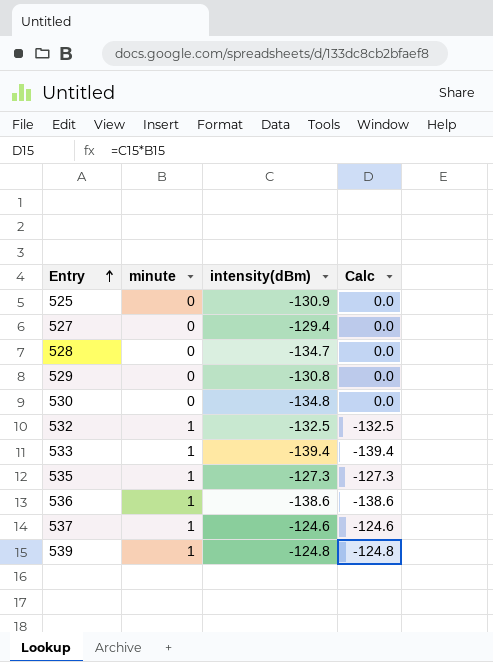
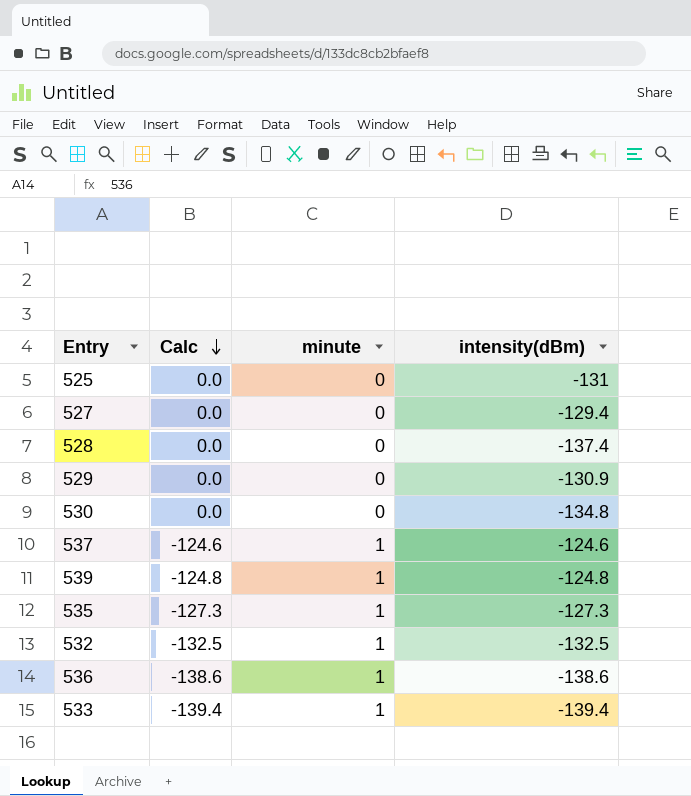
row order: Entry ascending -> Calc descending
column Calc | position: 4 -> 2
525 | intensity(dBm): -130.9 -> -131
528 | intensity(dBm): -134.7 -> -137.4
529 | intensity(dBm): -130.8 -> -130.9

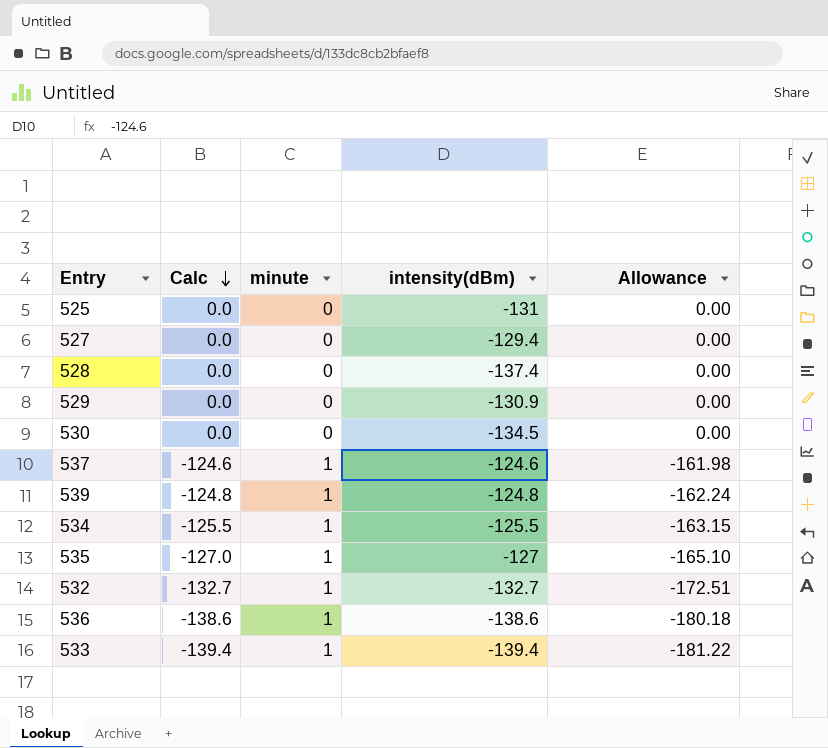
column Allowance | formula: none -> [Calc] * 1.3
530 | intensity(dBm): -134.8 -> -134.5
row 534: none -> -125.5 | 1 | -125.5 | -163.15
535 | Calc: -127.3 -> -127.0
535 | intensity(dBm): -127.3 -> -127
532 | Calc: -132.5 -> -132.7
532 | intensity(dBm): -132.5 -> -132.7

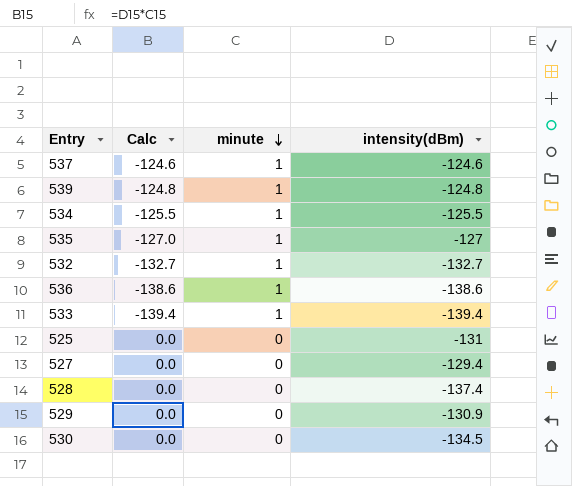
row order: Calc descending -> minute descending
column Allowance | formula: [Calc] * 1.3 -> none

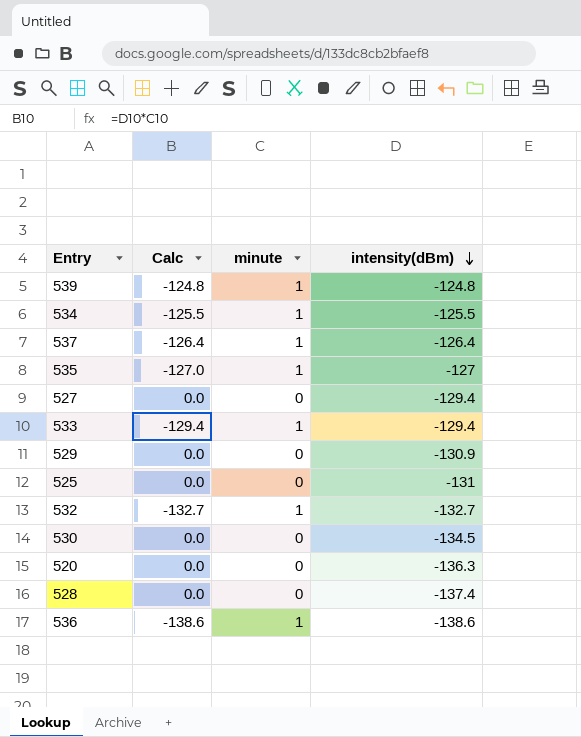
row order: minute descending -> intensity(dBm) descending
537 | Calc: -124.6 -> -126.4
537 | intensity(dBm): -124.6 -> -126.4
533 | Calc: -139.4 -> -129.4
533 | intensity(dBm): -139.4 -> -129.4
row 520: none -> 0.0 | 0 | -136.3

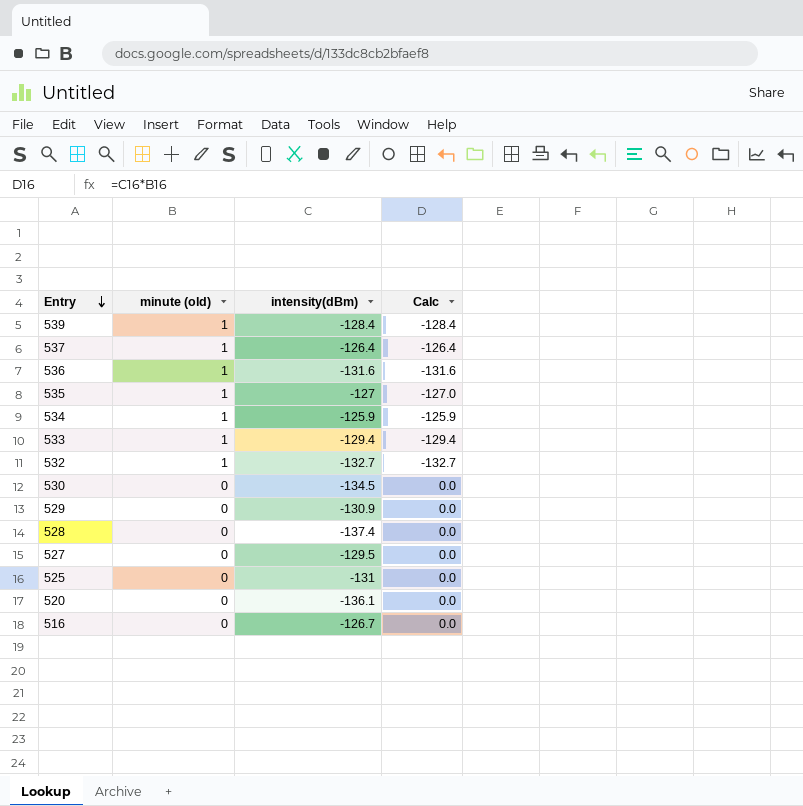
row order: intensity(dBm) descending -> Entry descending
column name: minute -> minute (old)
column Calc | position: 2 -> 4
539 | intensity(dBm): -124.8 -> -128.4
539 | Calc: -124.8 -> -128.4
536 | intensity(dBm): -138.6 -> -131.6
536 | Calc: -138.6 -> -131.6
534 | intensity(dBm): -125.5 -> -125.9
534 | Calc: -125.5 -> -125.9
527 | intensity(dBm): -129.4 -> -129.5
520 | intensity(dBm): -136.3 -> -136.1
row 516: none -> 0 | -126.7 | 0.0

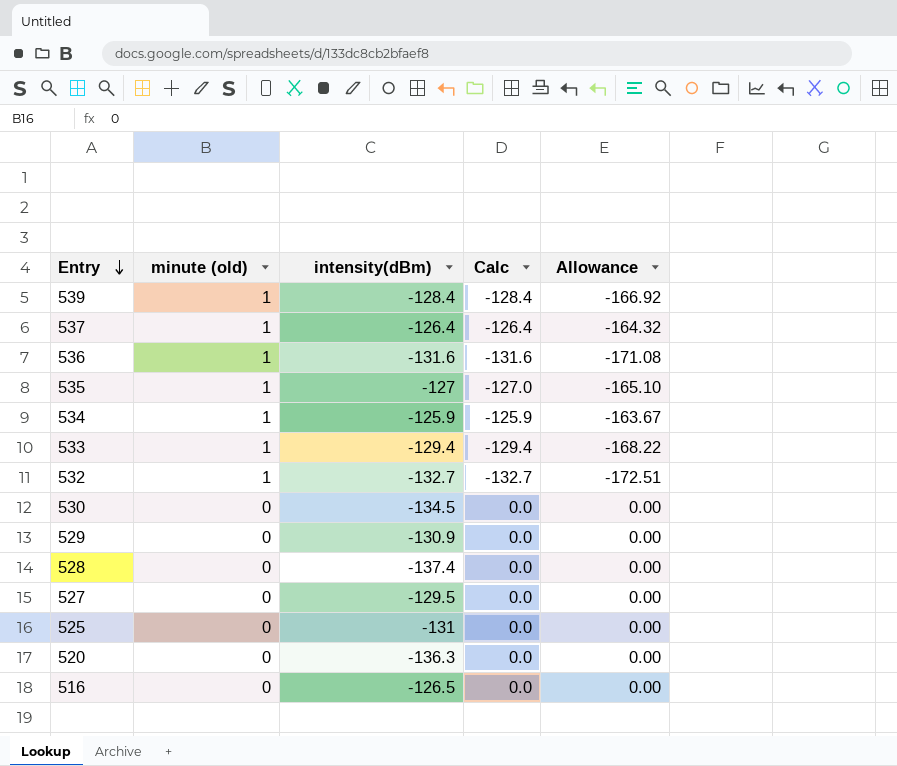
column Allowance | formula: none -> [Calc] * 1.3
520 | intensity(dBm): -136.1 -> -136.3
516 | intensity(dBm): -126.7 -> -126.5

